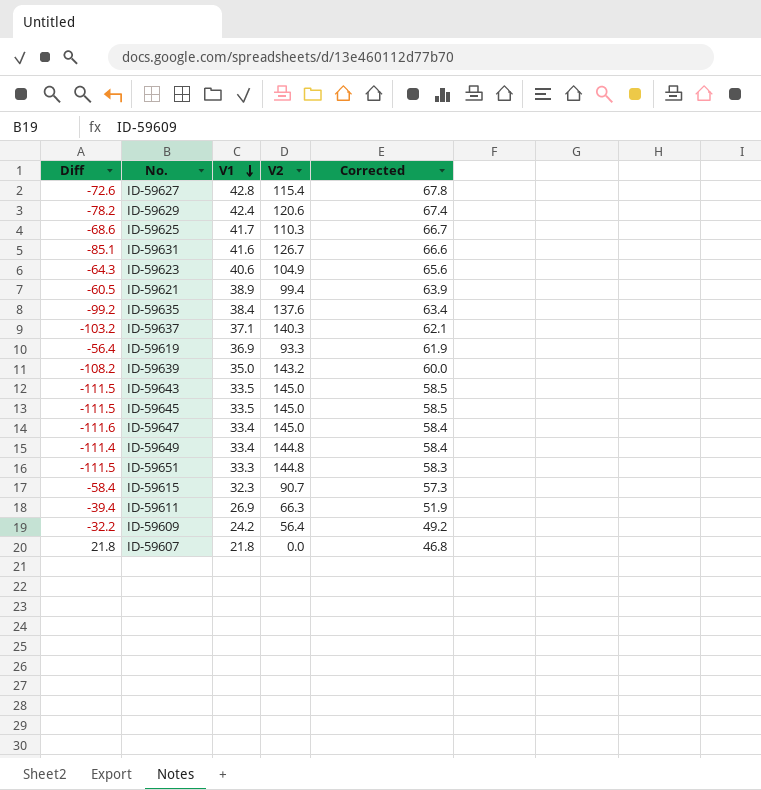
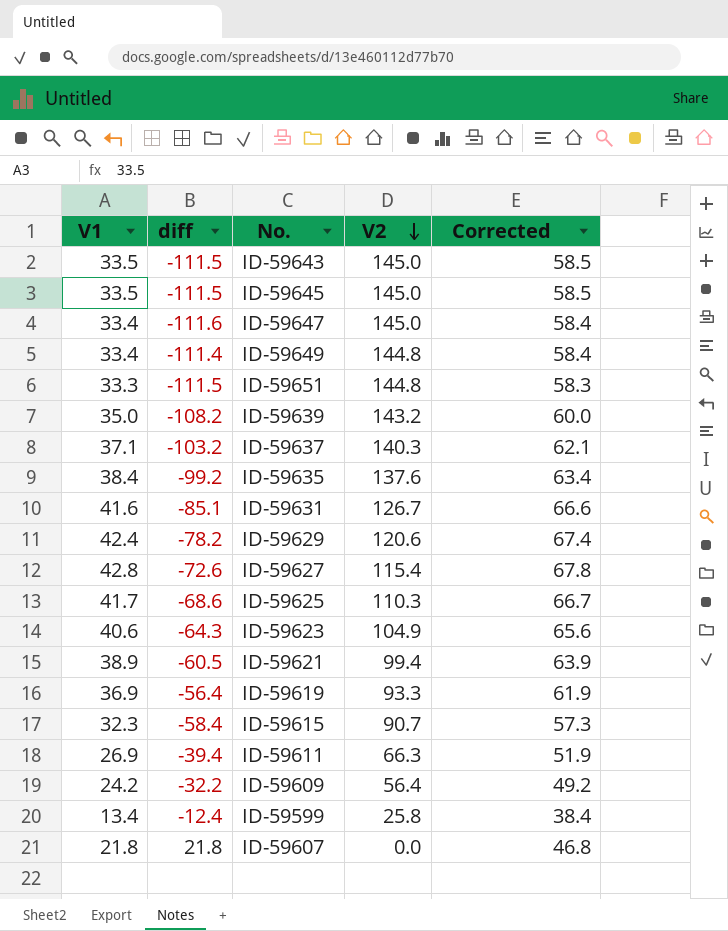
row order: V1 descending -> V2 descending
column V1 | position: 3 -> 1
column name: Diff -> diff
row ID-59599: none -> 13.4 | -12.4 | 25.8 | 38.4

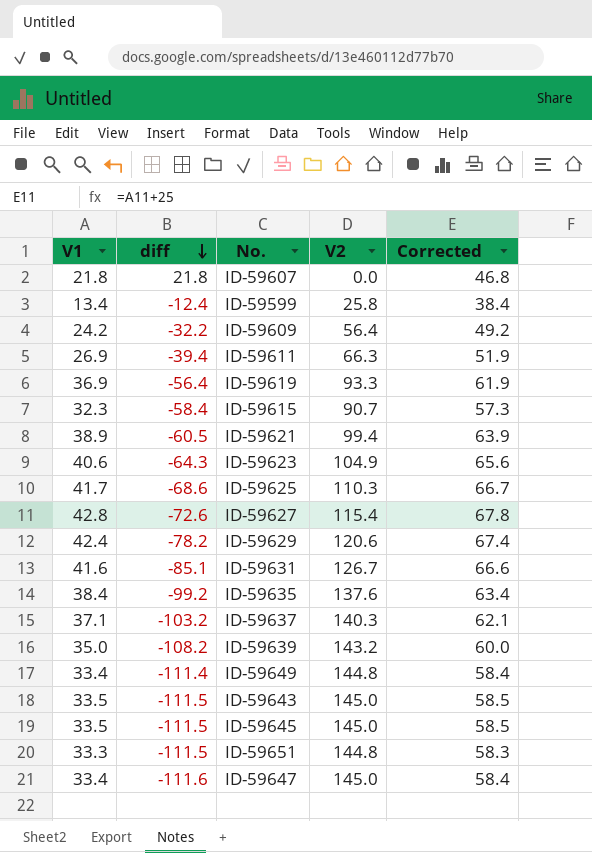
row order: V2 descending -> diff descending

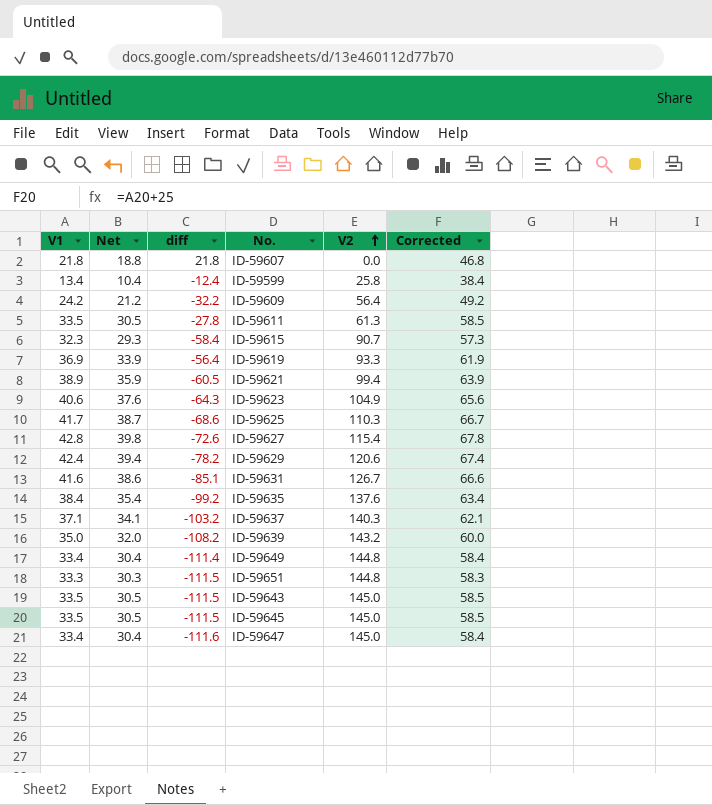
row order: diff descending -> V2 ascending
column Net | formula: none -> [V1] - 3
ID-59611 | V1: 26.9 -> 33.5
ID-59611 | diff: -39.4 -> -27.8
ID-59611 | V2: 66.3 -> 61.3
ID-59611 | Corrected: 51.9 -> 58.5

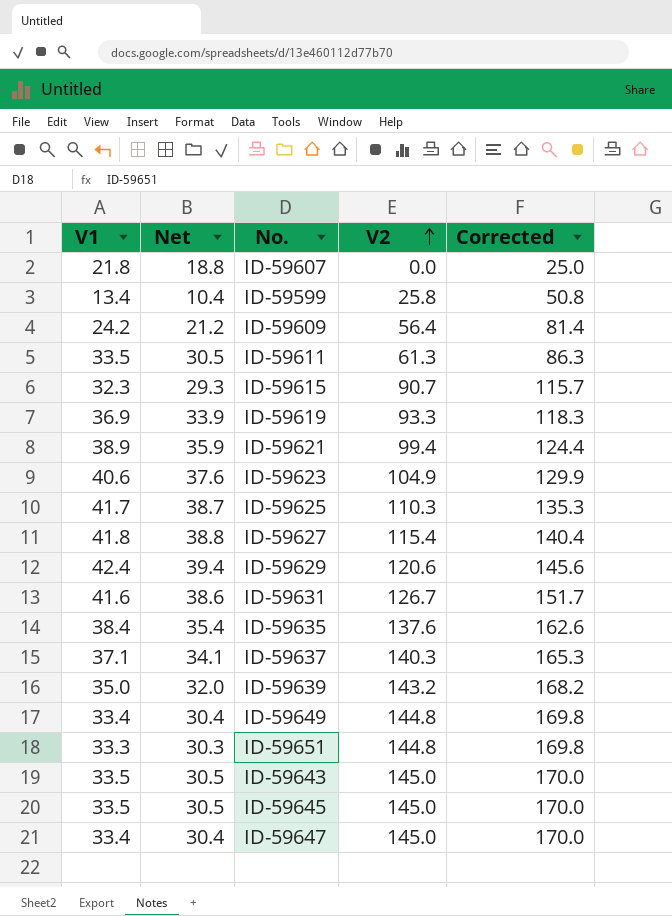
column diff | formula: [V1] - [V2] -> none
column Corrected | formula: [V1] + 25 -> [V2] + 25
ID-59627 | V1: 42.8 -> 41.8
ID-59627 | Net: 39.8 -> 38.8

